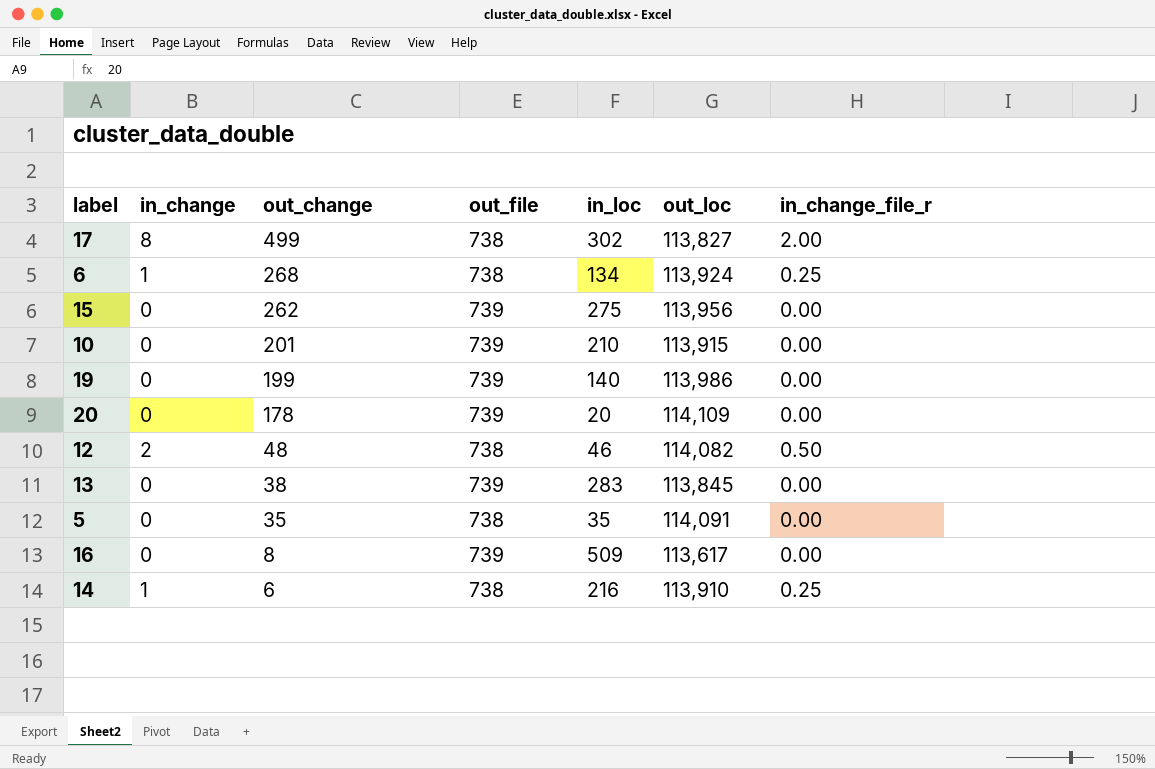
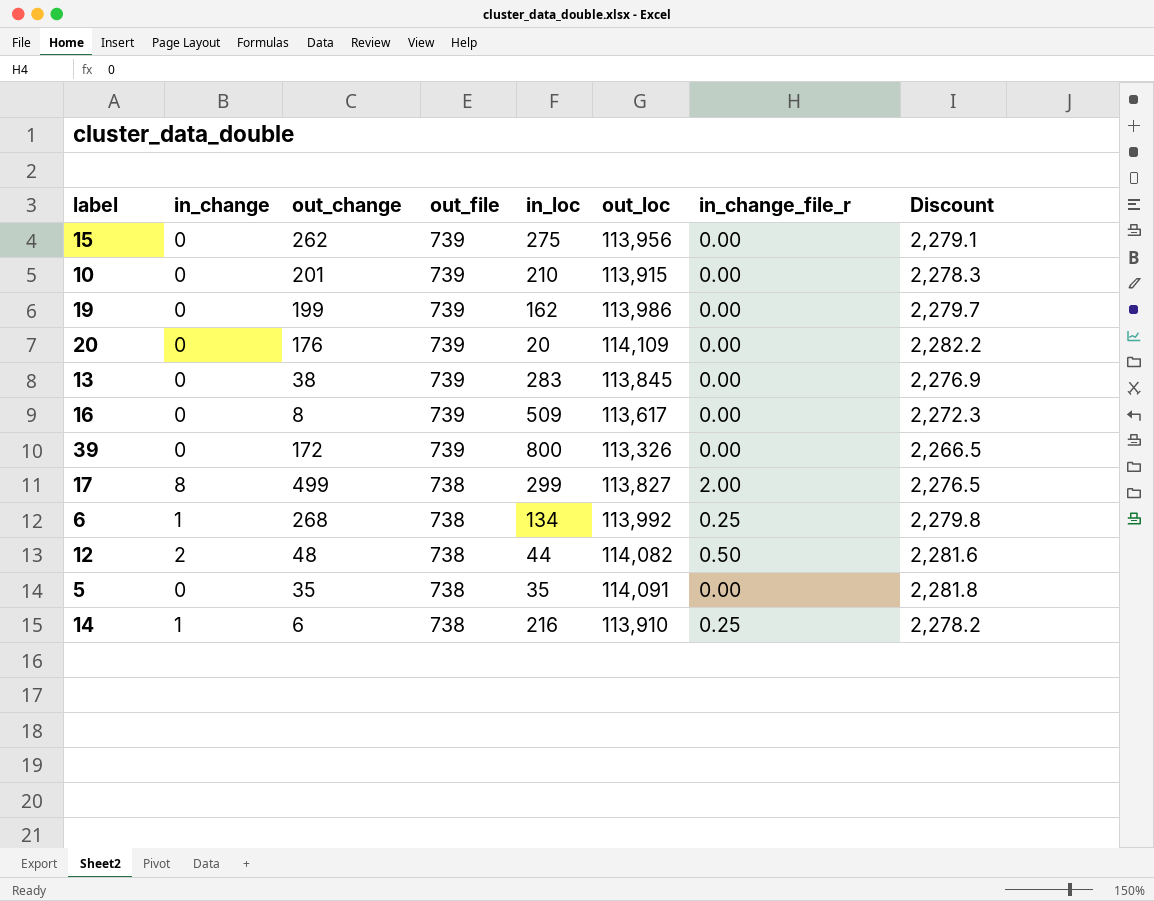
row order: out_change descending -> out_file descending
column Discount | formula: none -> [out_loc] * 0.02
19 | in_loc: 140 -> 162
20 | out_change: 178 -> 176
row 39: none -> 0 | 172 | 739 | 800 | 113,326 | 0.00 | 2,266.5
17 | in_loc: 302 -> 299
6 | out_loc: 113,924 -> 113,992
12 | in_loc: 46 -> 44

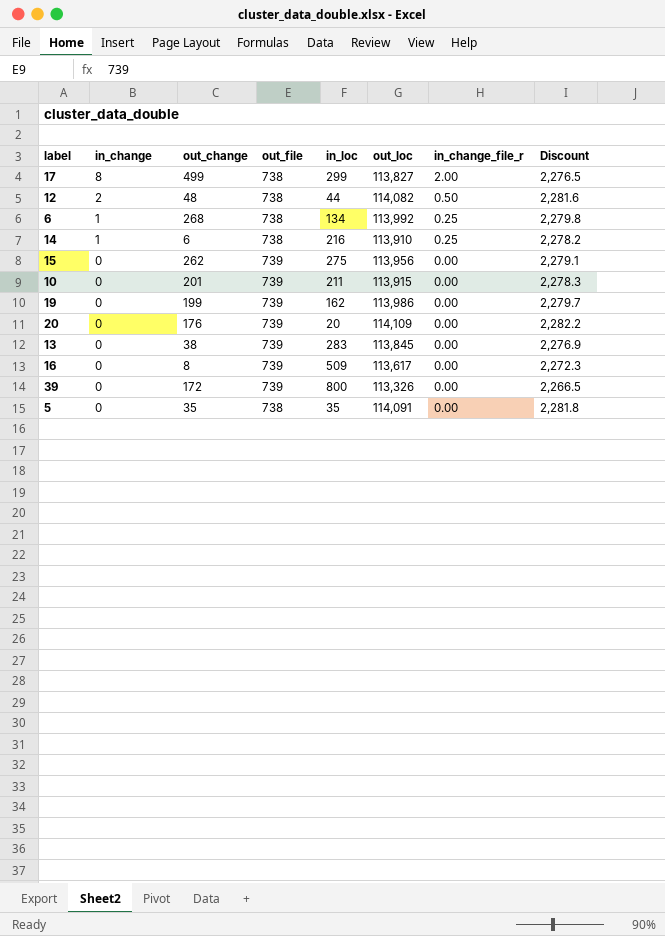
row order: out_file descending -> in_change descending
10 | in_loc: 210 -> 211

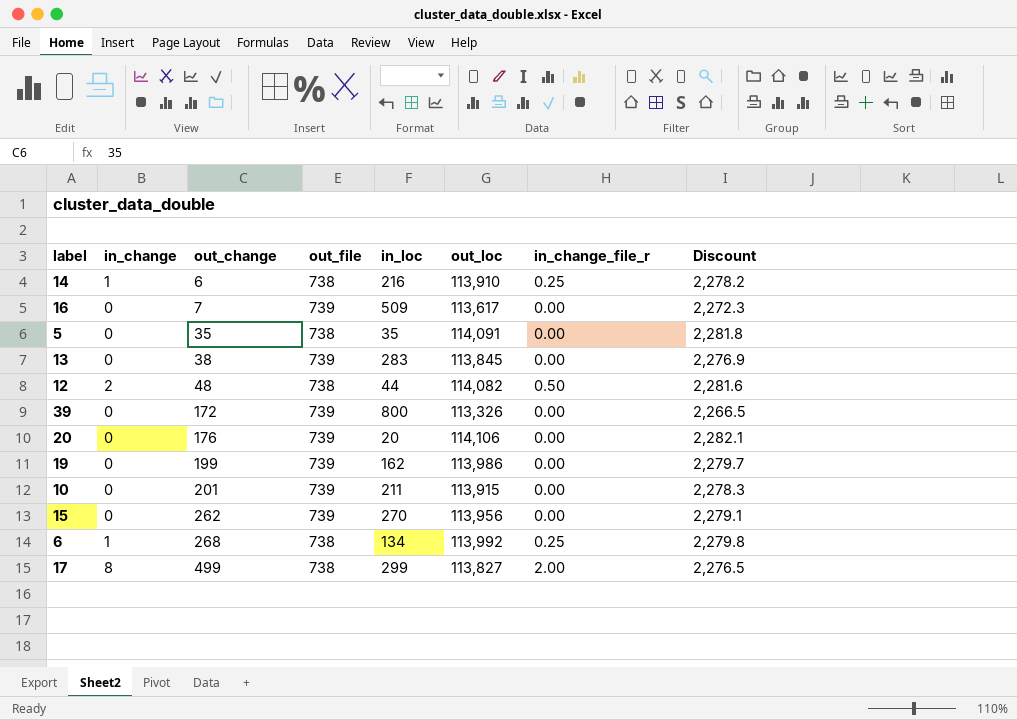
row order: in_change descending -> out_change ascending
16 | out_change: 8 -> 7
20 | out_loc: 114,109 -> 114,106
20 | Discount: 2,282.2 -> 2,282.1
15 | in_loc: 275 -> 270

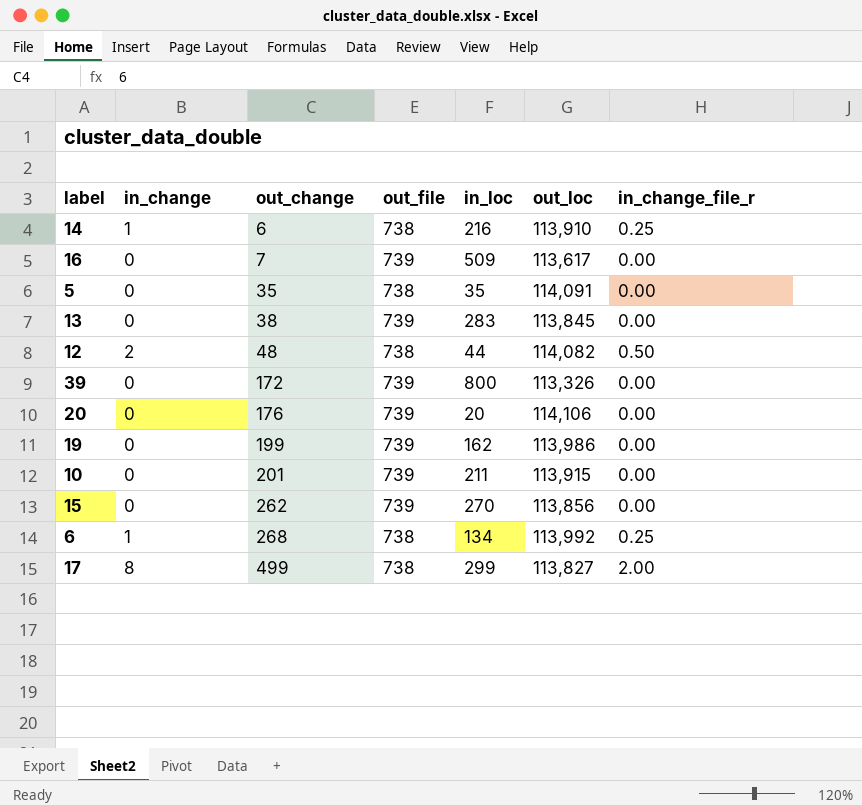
column Discount | formula: [out_loc] * 0.02 -> none
15 | out_loc: 113,956 -> 113,856

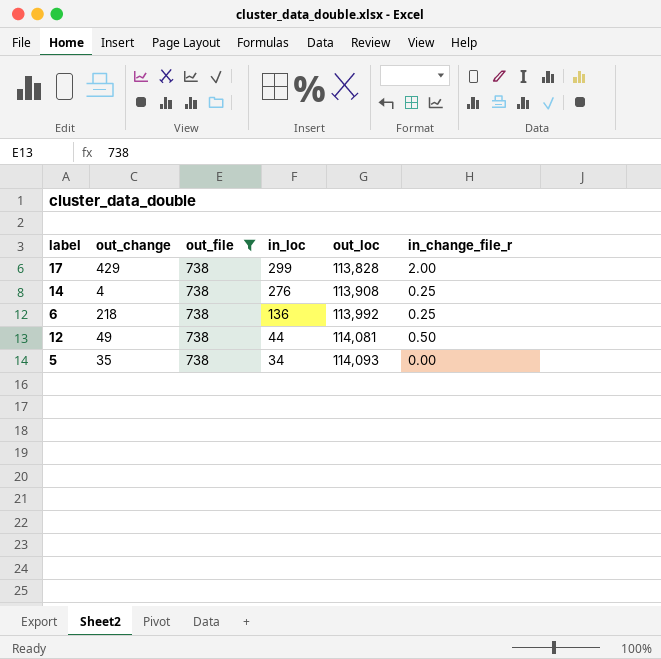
filter: none -> out_file = 738
row order: out_change ascending -> in_loc descending
column in_change | position: 2 -> none
17 | out_change: 499 -> 429
17 | out_loc: 113,827 -> 113,828
14 | out_change: 6 -> 4
14 | in_loc: 216 -> 276
14 | out_loc: 113,910 -> 113,908
6 | out_change: 268 -> 218
6 | in_loc: 134 -> 136
12 | out_change: 48 -> 49
12 | out_loc: 114,082 -> 114,081
5 | in_loc: 35 -> 34
5 | out_loc: 114,091 -> 114,093

